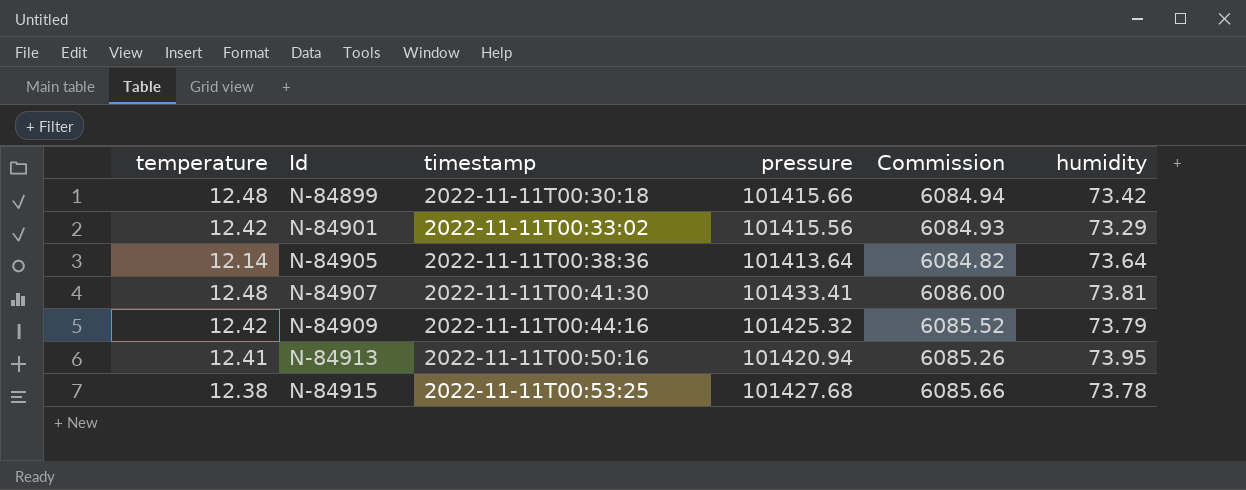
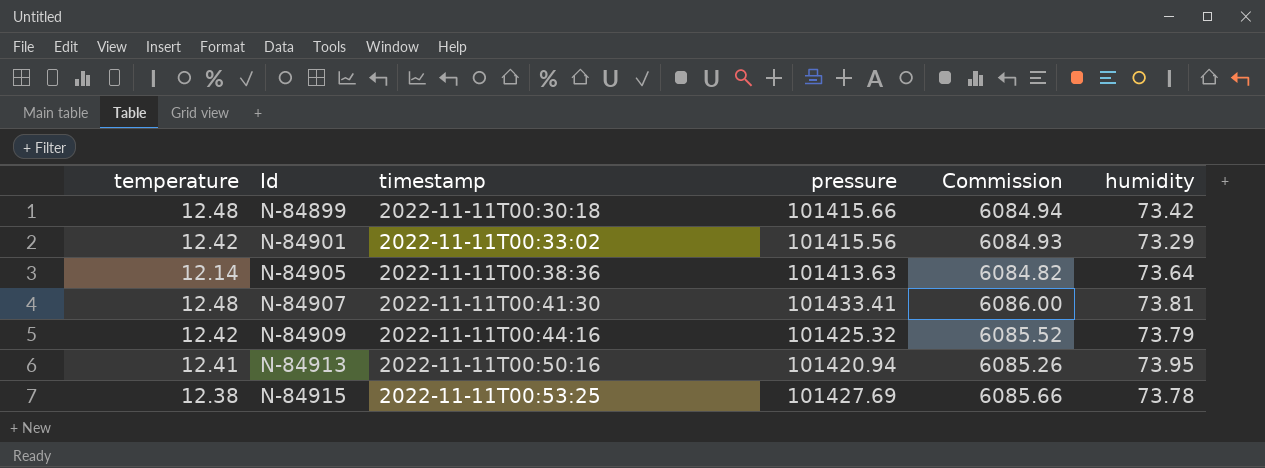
N-84905 | pressure: 101413.64 -> 101413.63
N-84915 | pressure: 101427.68 -> 101427.69

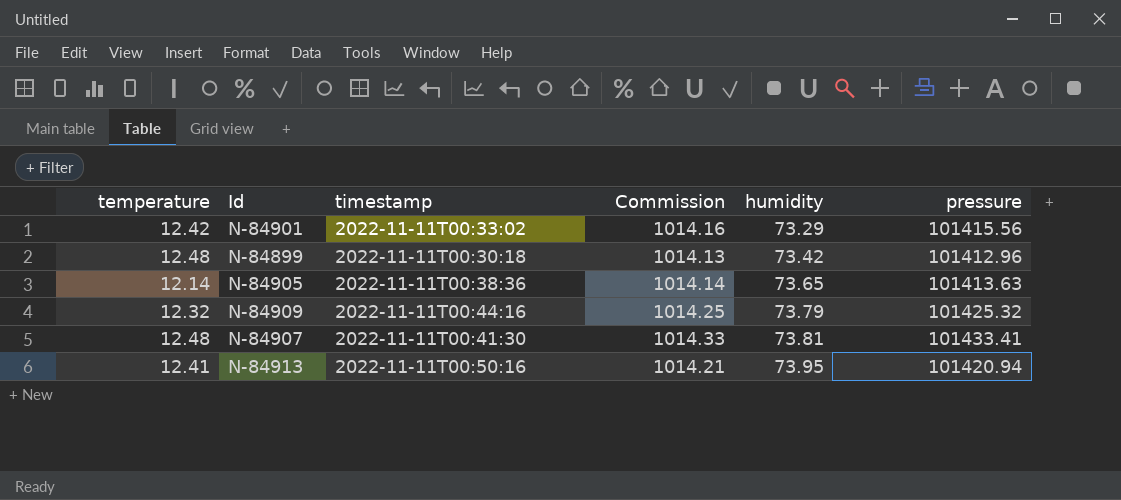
row order: Id ascending -> humidity ascending
column Commission | formula: [pressure] * 0.06 -> [pressure] * 0.01
column pressure | position: 4 -> 6
row N-84915: 12.38 | 2022-11-11T00:53:25 | 101427.69 | 6085.66 | 73.78 -> none
N-84899 | pressure: 101415.66 -> 101412.96
N-84905 | humidity: 73.64 -> 73.65
N-84909 | temperature: 12.42 -> 12.32

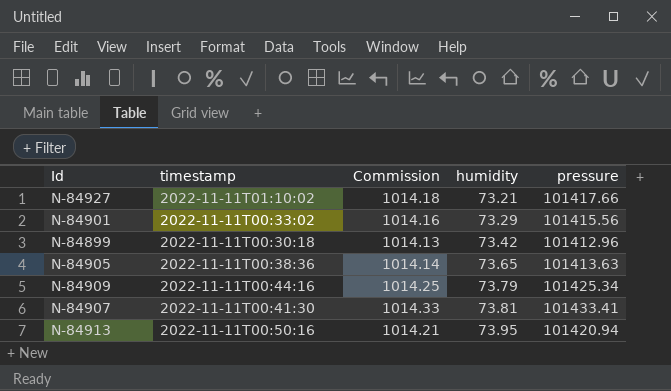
column temperature | position: 1 -> none
row N-84927: none -> 2022-11-11T01:10:02 | 1014.18 | 73.21 | 101417.66
N-84909 | pressure: 101425.32 -> 101425.34

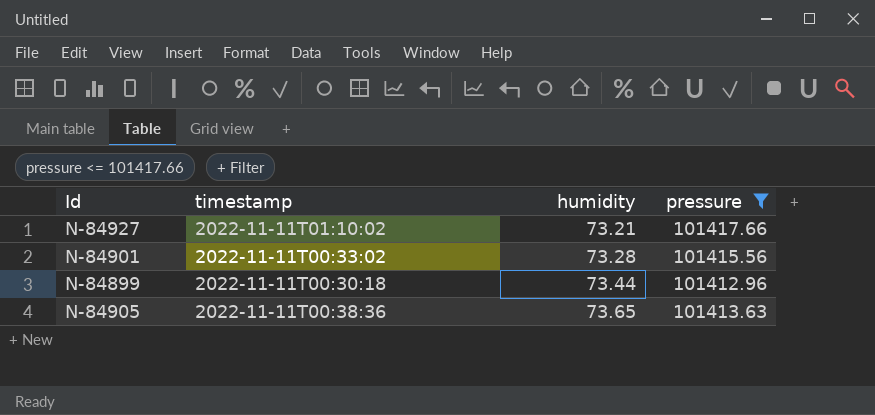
filter: none -> pressure <= 101417.66
column Commission | formula: [pressure] * 0.01 -> none
N-84901 | humidity: 73.29 -> 73.28
N-84899 | humidity: 73.42 -> 73.44

